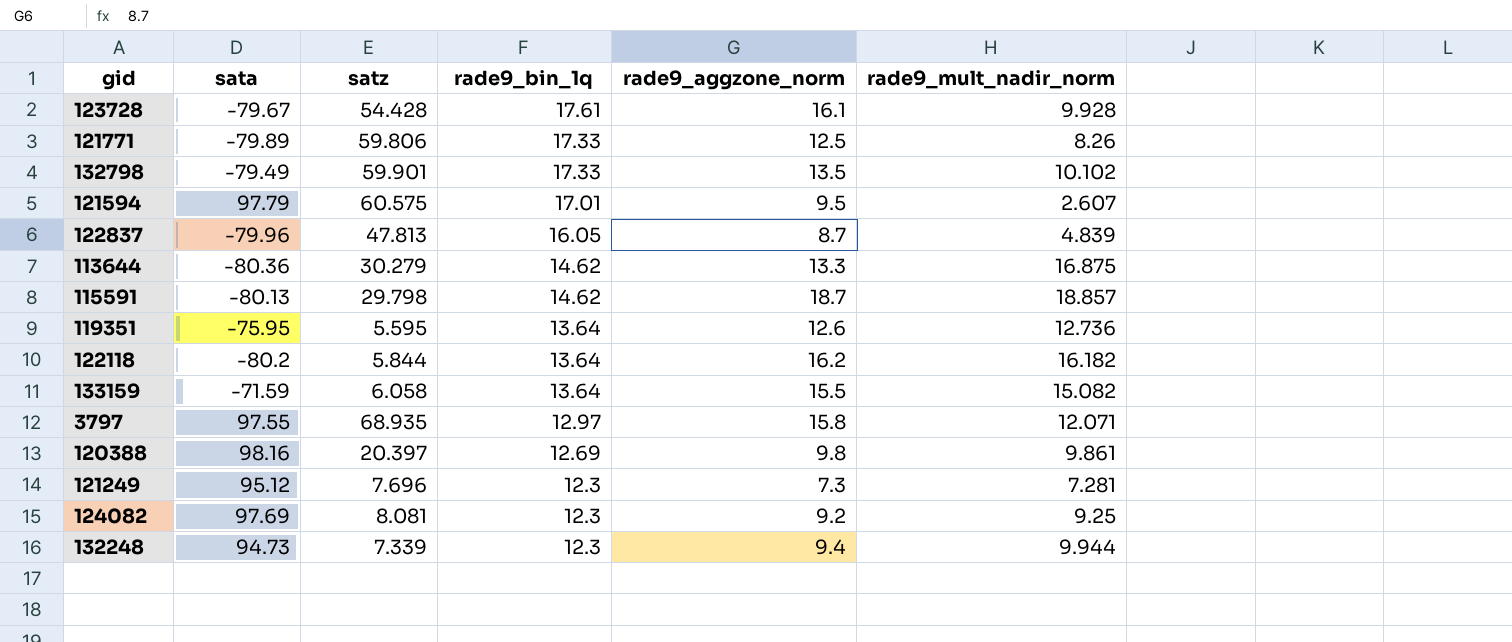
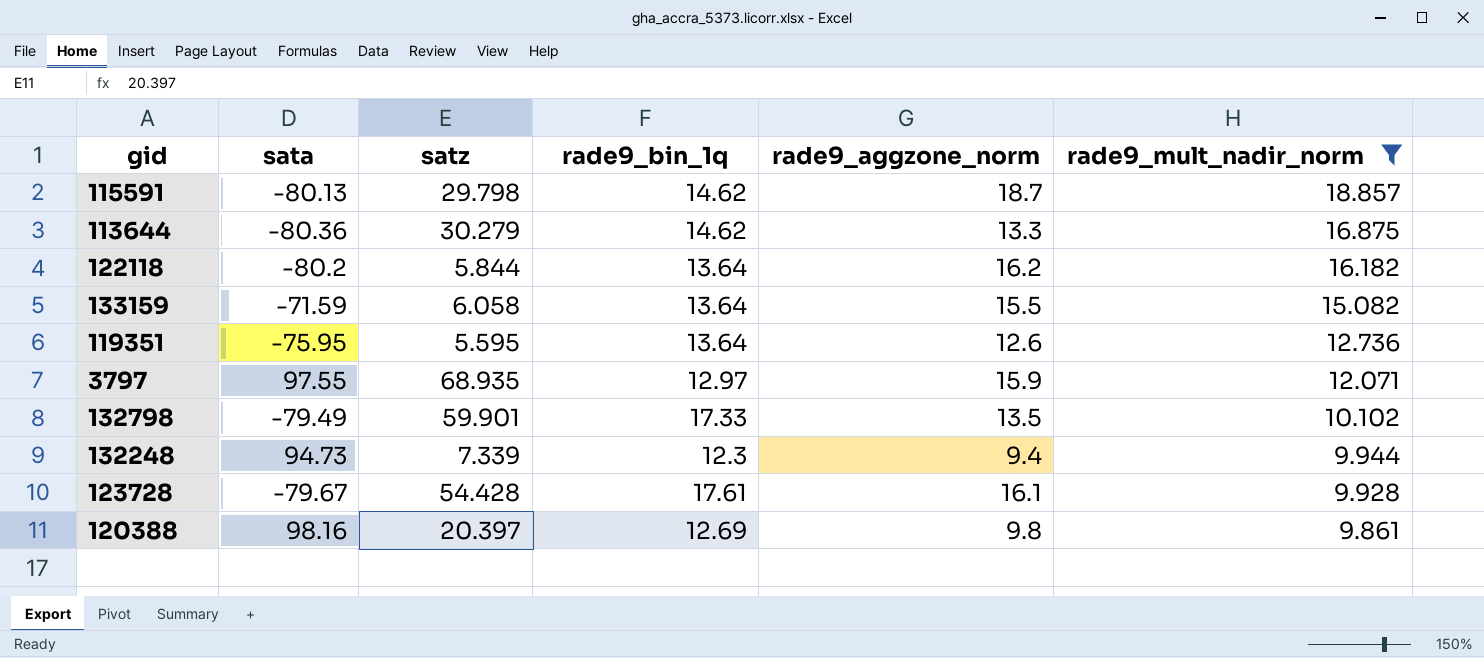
filter: none -> rade9_mult_nadir_norm >= 9.861
row order: rade9_bin_1q descending -> rade9_mult_nadir_norm descending
3797 | rade9_aggzone_norm: 15.8 -> 15.9

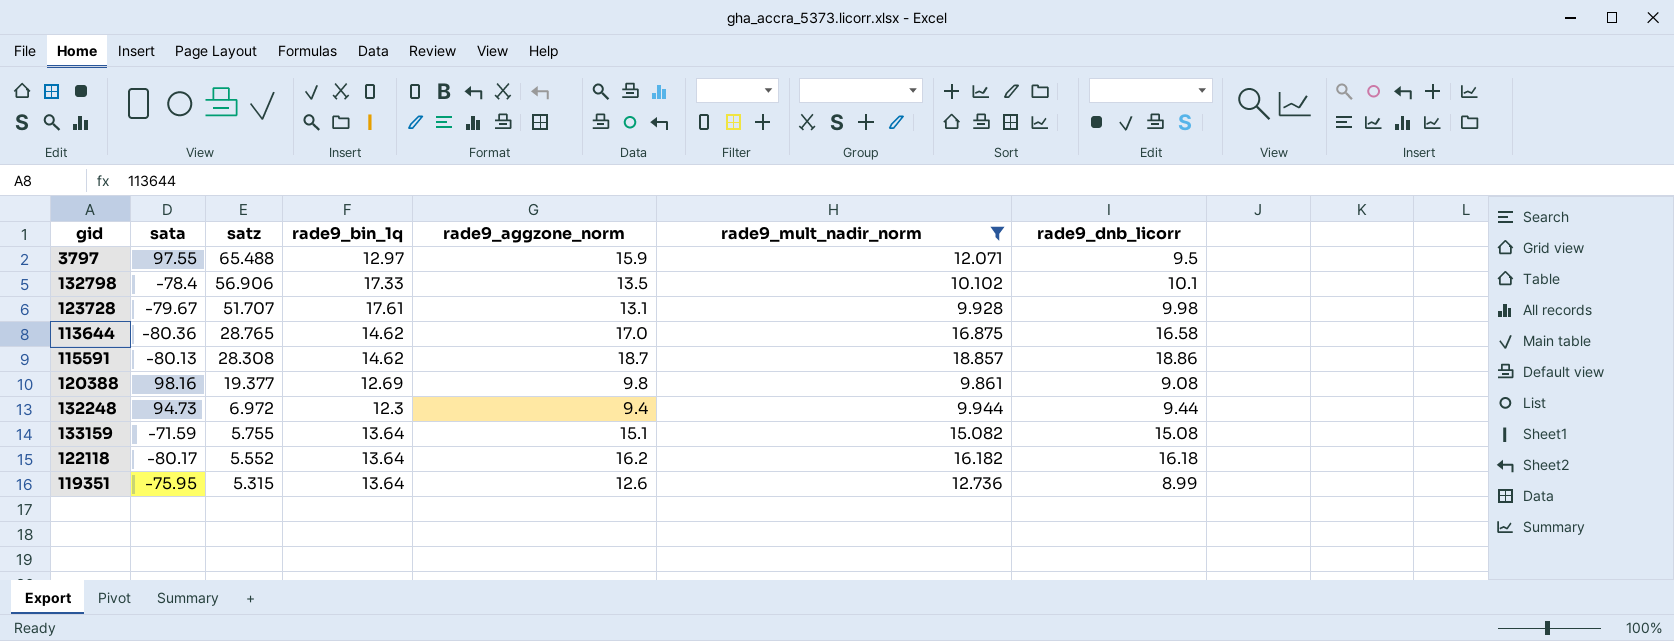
row order: rade9_mult_nadir_norm descending -> satz descending
column rade9_dnb_licorr | position: none -> 7
3797 | satz: 68.935 -> 65.488
132798 | sata: -79.49 -> -78.4
132798 | satz: 59.901 -> 56.906
123728 | satz: 54.428 -> 51.707
123728 | rade9_aggzone_norm: 16.1 -> 13.1
113644 | satz: 30.279 -> 28.765
113644 | rade9_aggzone_norm: 13.3 -> 17.0
115591 | satz: 29.798 -> 28.308
120388 | satz: 20.397 -> 19.377
132248 | satz: 7.339 -> 6.972
133159 | satz: 6.058 -> 5.755
133159 | rade9_aggzone_norm: 15.5 -> 15.1
122118 | sata: -80.2 -> -80.17
122118 | satz: 5.844 -> 5.552
119351 | satz: 5.595 -> 5.315

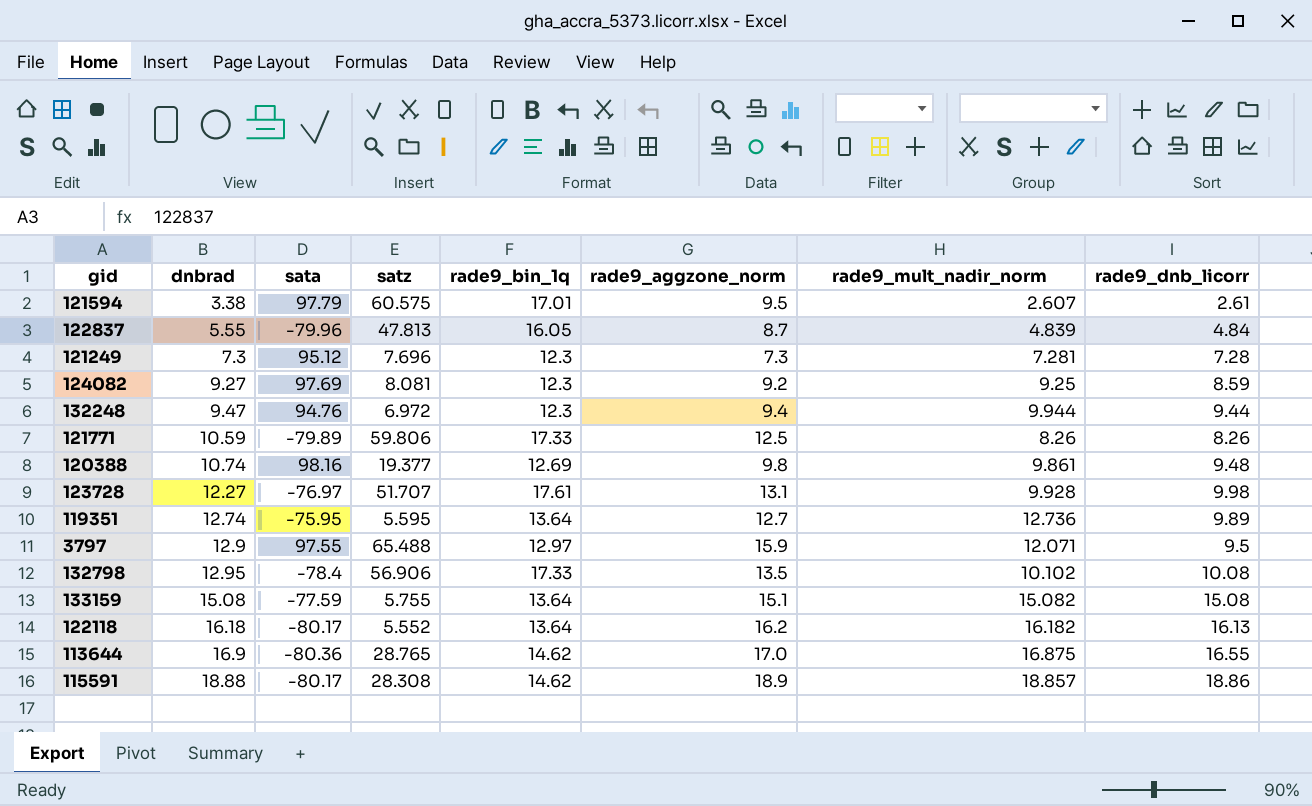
filter: rade9_mult_nadir_norm >= 9.861 -> none
row order: satz descending -> dnbrad ascending
column dnbrad | position: none -> 2
132248 | sata: 94.73 -> 94.76
120388 | rade9_dnb_licorr: 9.08 -> 9.48
123728 | sata: -79.67 -> -76.97
119351 | satz: 5.315 -> 5.595
119351 | rade9_aggzone_norm: 12.6 -> 12.7
119351 | rade9_dnb_licorr: 8.99 -> 9.89
132798 | rade9_dnb_licorr: 10.1 -> 10.08
133159 | sata: -71.59 -> -77.59
122118 | rade9_dnb_licorr: 16.18 -> 16.13
113644 | rade9_dnb_licorr: 16.58 -> 16.55
115591 | sata: -80.13 -> -80.17
115591 | rade9_aggzone_norm: 18.7 -> 18.9

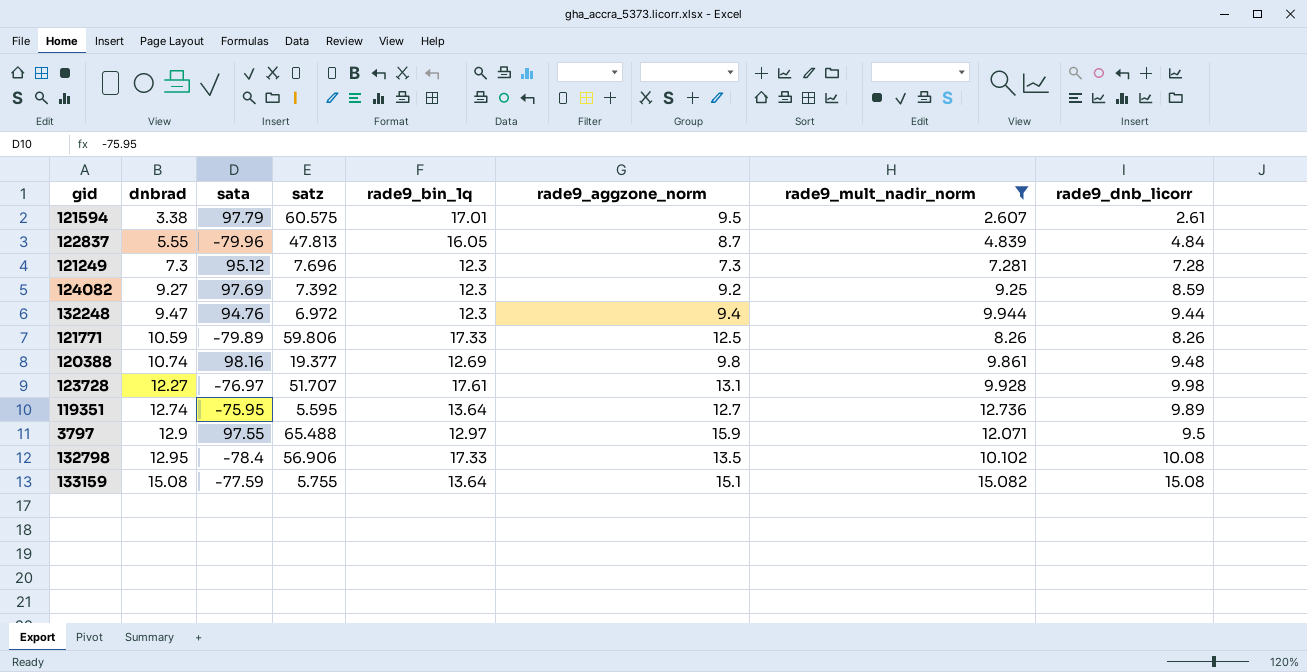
filter: none -> rade9_mult_nadir_norm <= 15.082
124082 | satz: 8.081 -> 7.392

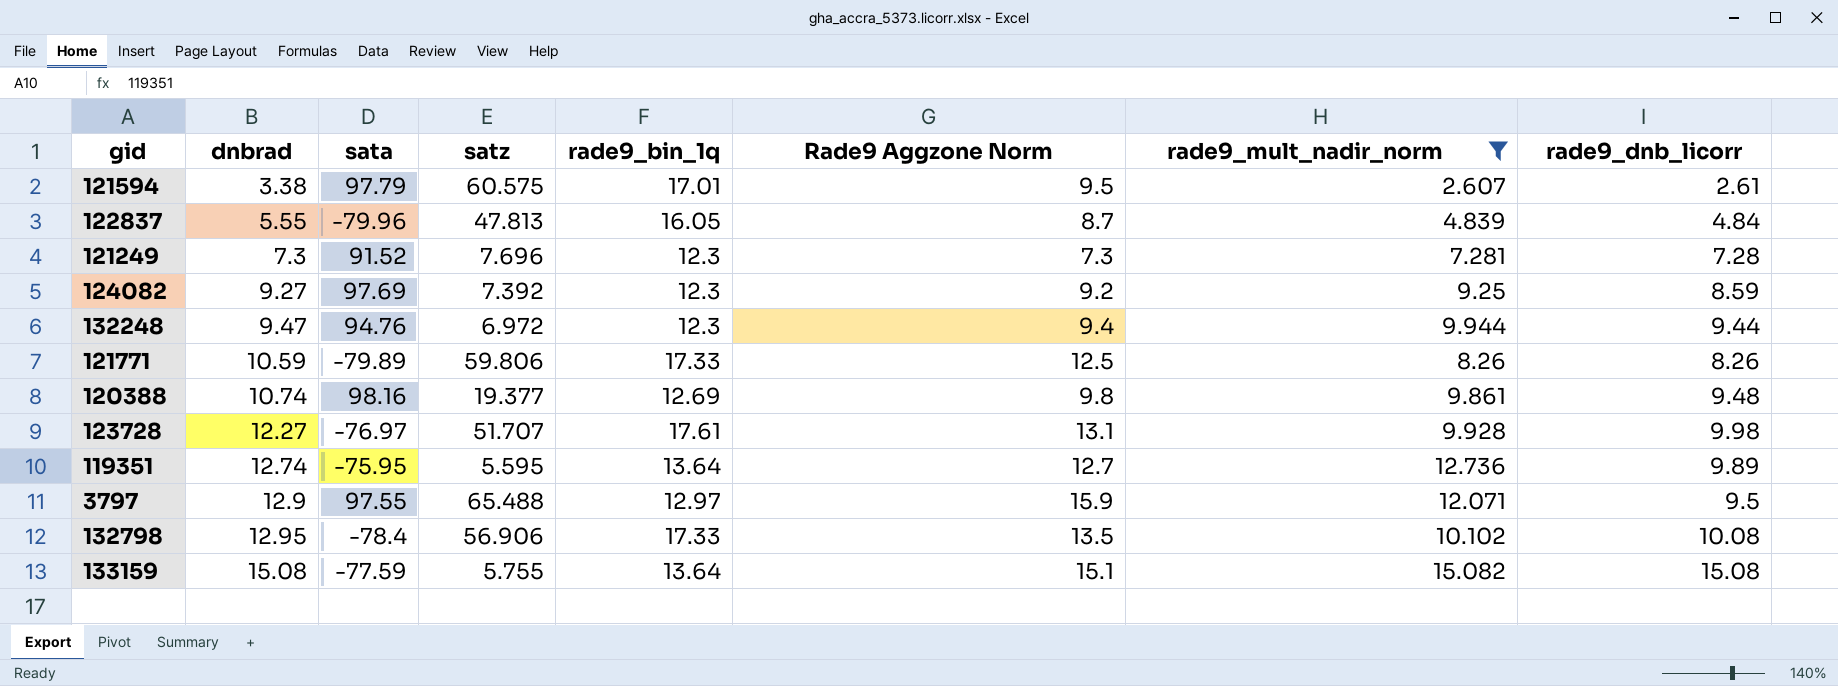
column name: rade9_aggzone_norm -> Rade9 Aggzone Norm
121249 | sata: 95.12 -> 91.52

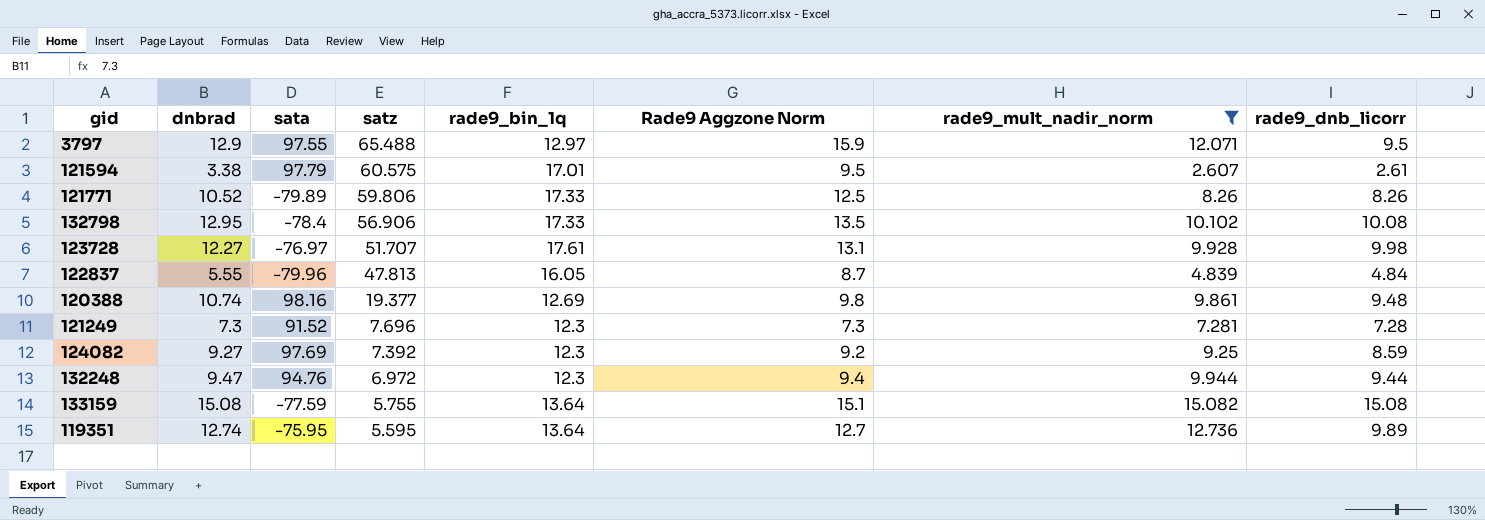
row order: dnbrad ascending -> satz descending
121771 | dnbrad: 10.59 -> 10.52

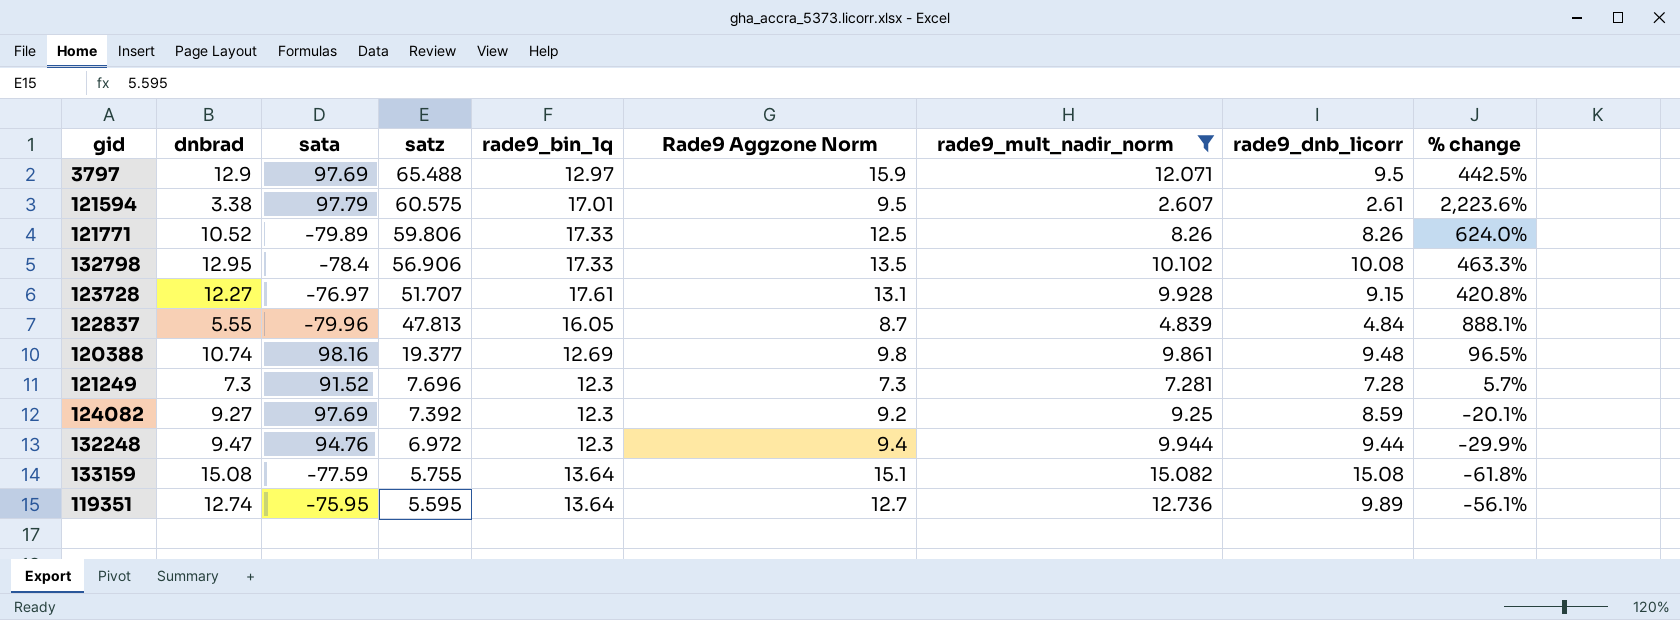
column % change | formula: none -> ([satz] - [rade9_mult_nadir_norm]) / [rade9_mult_nadir_norm]
3797 | sata: 97.55 -> 97.69
123728 | rade9_dnb_licorr: 9.98 -> 9.15

